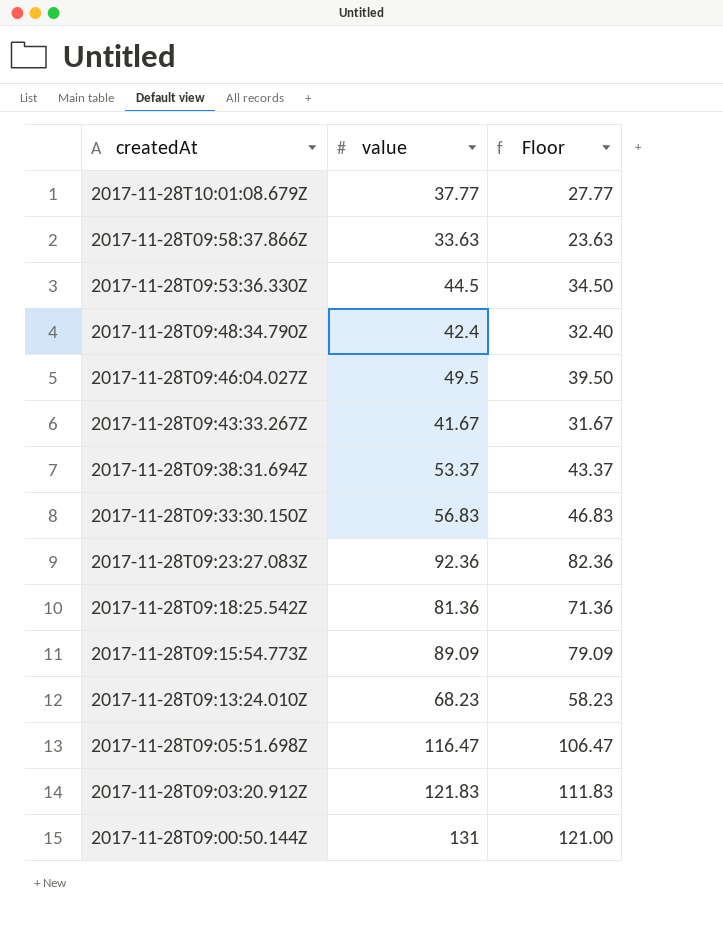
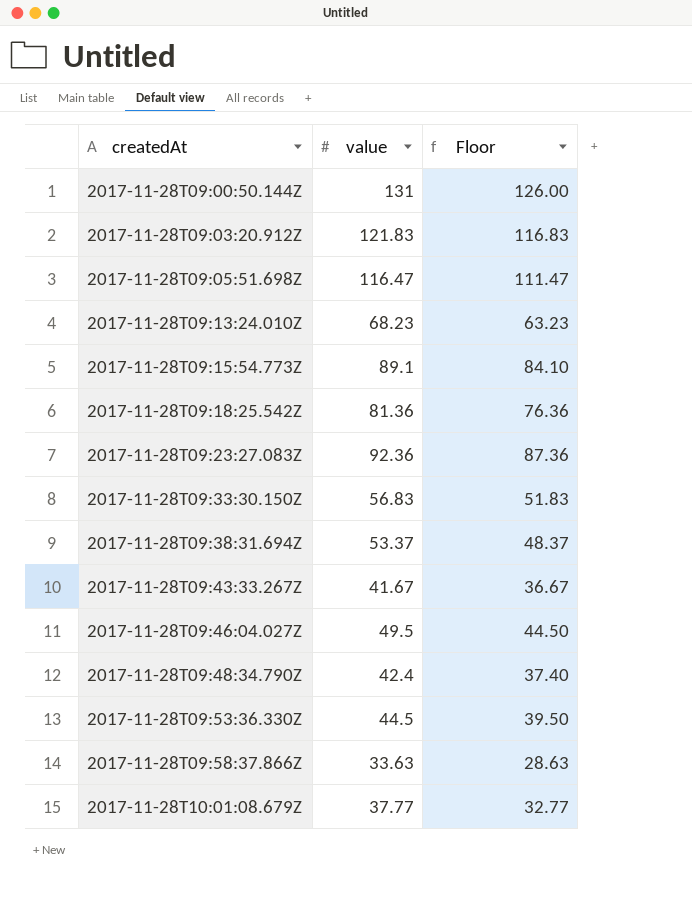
row order: createdAt descending -> createdAt ascending
column Floor | formula: [value] - 10 -> [value] - 5
2017-11-28T09:15:54.773Z | value: 89.09 -> 89.1

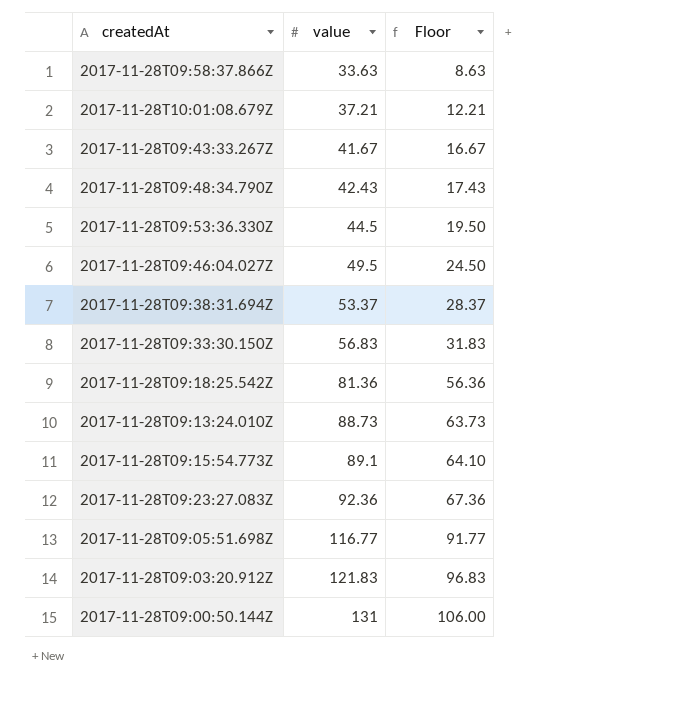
row order: createdAt ascending -> value ascending
column Floor | formula: [value] - 5 -> [value] - 25
2017-11-28T10:01:08.679Z | value: 37.77 -> 37.21
2017-11-28T09:48:34.790Z | value: 42.4 -> 42.43
2017-11-28T09:13:24.010Z | value: 68.23 -> 88.73
2017-11-28T09:05:51.698Z | value: 116.47 -> 116.77

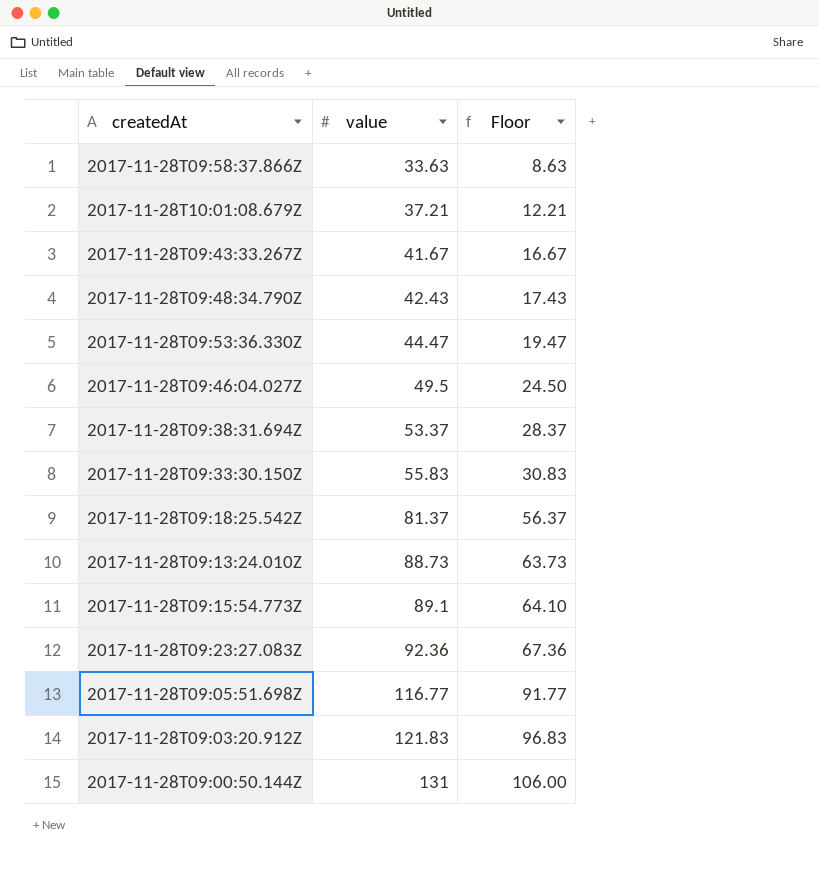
2017-11-28T09:53:36.330Z | value: 44.5 -> 44.47
2017-11-28T09:53:36.330Z | Floor: 19.50 -> 19.47
2017-11-28T09:33:30.150Z | value: 56.83 -> 55.83
2017-11-28T09:33:30.150Z | Floor: 31.83 -> 30.83
2017-11-28T09:18:25.542Z | value: 81.36 -> 81.37
2017-11-28T09:18:25.542Z | Floor: 56.36 -> 56.37

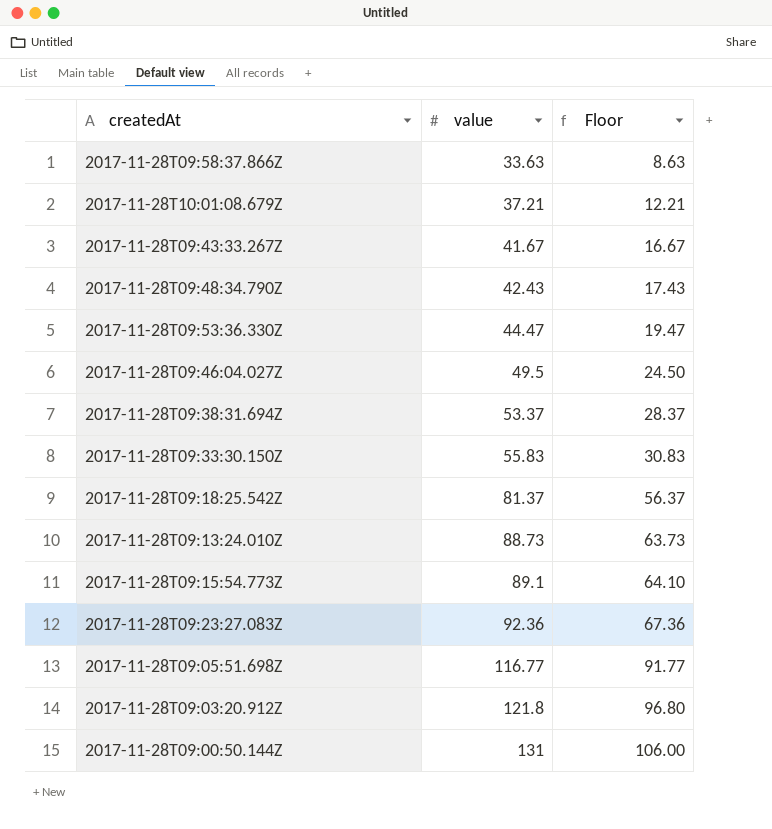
2017-11-28T09:03:20.912Z | value: 121.83 -> 121.8
2017-11-28T09:03:20.912Z | Floor: 96.83 -> 96.80

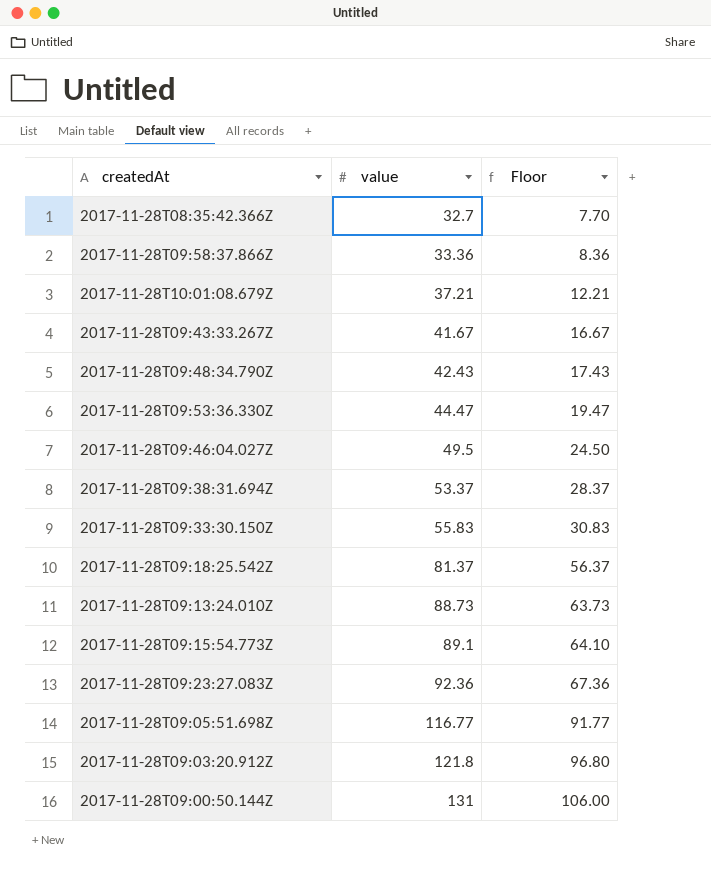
row 2017-11-28T08:35:42.366Z: none -> 32.7 | 7.70
2017-11-28T09:58:37.866Z | value: 33.63 -> 33.36
2017-11-28T09:58:37.866Z | Floor: 8.63 -> 8.36

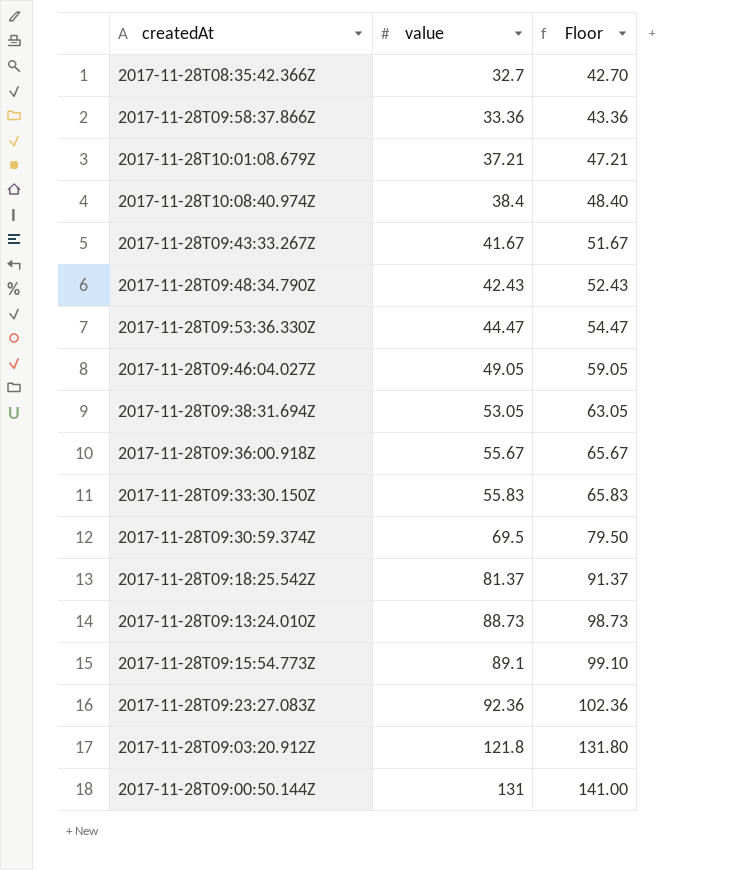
column Floor | formula: [value] - 25 -> [value] + 10
row 2017-11-28T09:05:51.698Z: 116.77 | 91.77 -> none
row 2017-11-28T10:08:40.974Z: none -> 38.4 | 48.40
2017-11-28T09:46:04.027Z | value: 49.5 -> 49.05
2017-11-28T09:38:31.694Z | value: 53.37 -> 53.05
row 2017-11-28T09:36:00.918Z: none -> 55.67 | 65.67
row 2017-11-28T09:30:59.374Z: none -> 69.5 | 79.50

